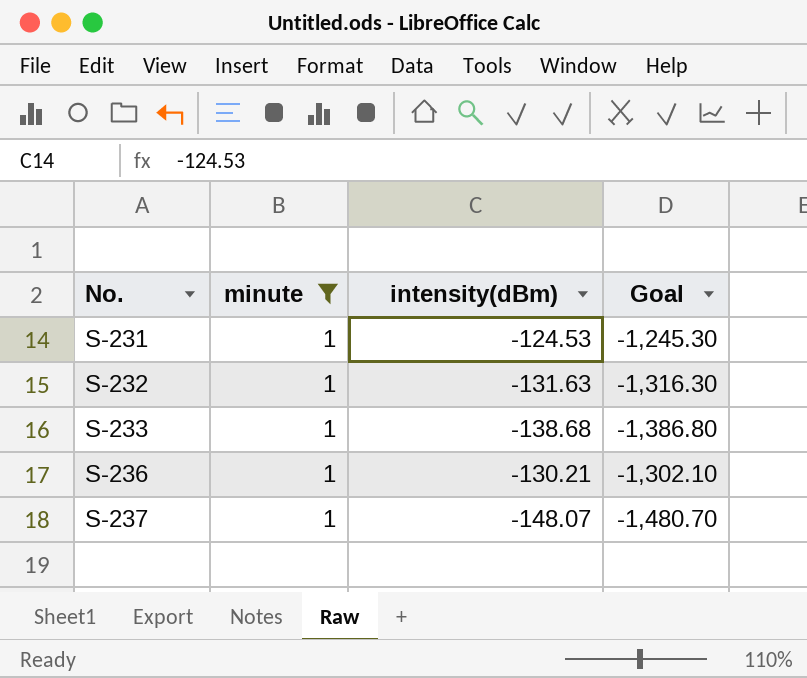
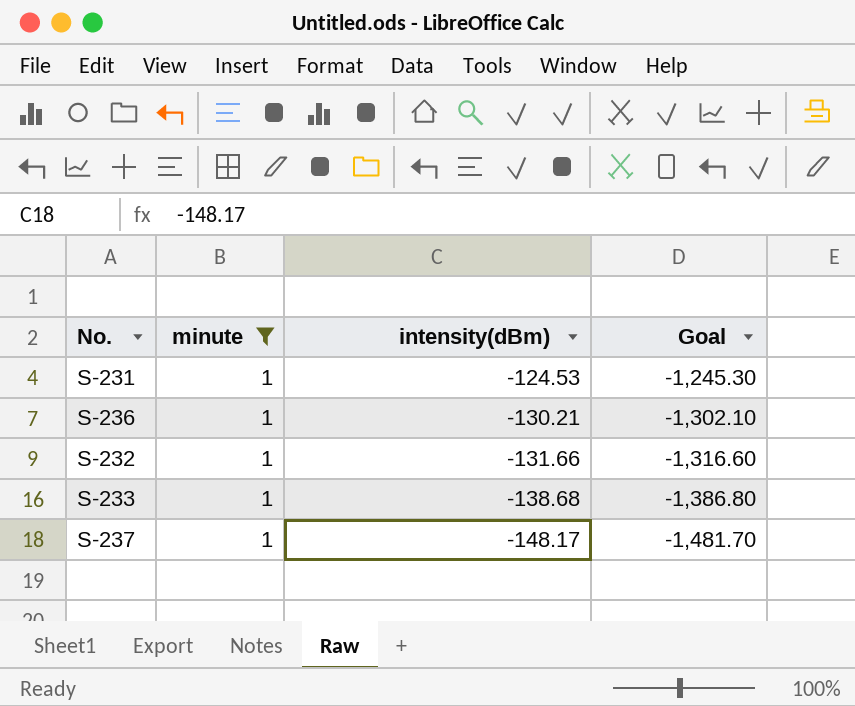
row order: No. ascending -> intensity(dBm) descending
S-232 | intensity(dBm): -131.63 -> -131.66
S-232 | Goal: -1,316.30 -> -1,316.60
S-237 | intensity(dBm): -148.07 -> -148.17
S-237 | Goal: -1,480.70 -> -1,481.70

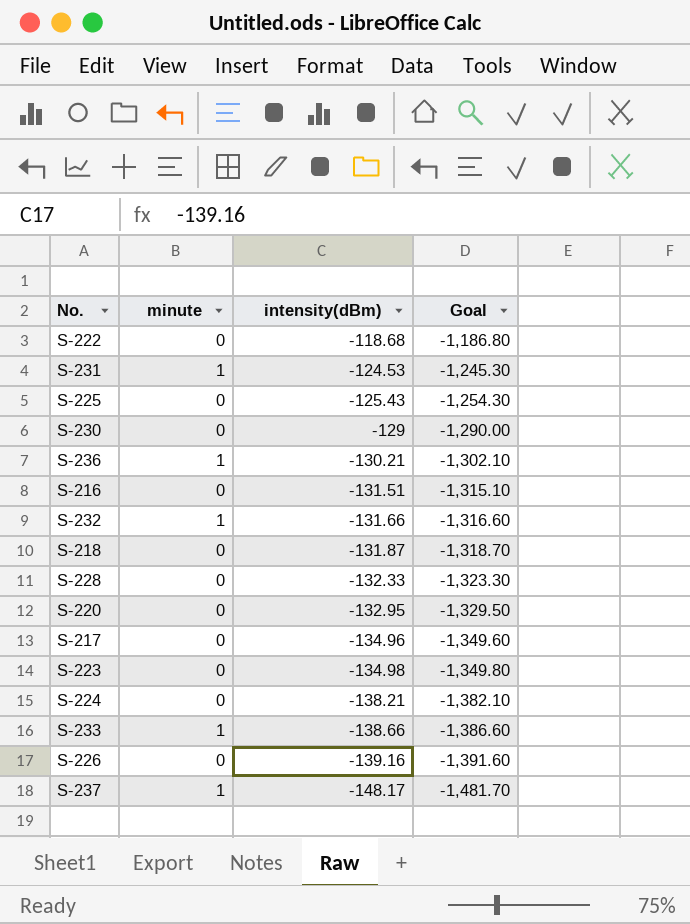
filter: minute = 1 -> none
S-233 | intensity(dBm): -138.68 -> -138.66
S-233 | Goal: -1,386.80 -> -1,386.60

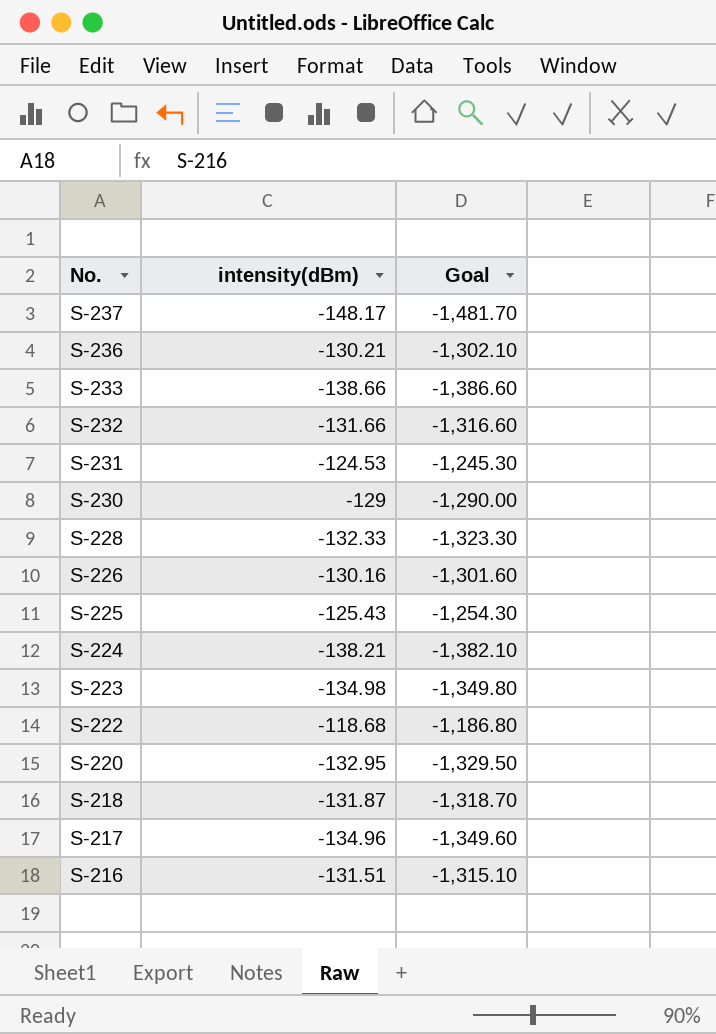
row order: intensity(dBm) descending -> No. descending
column minute | position: 2 -> none
S-226 | intensity(dBm): -139.16 -> -130.16
S-226 | Goal: -1,391.60 -> -1,301.60

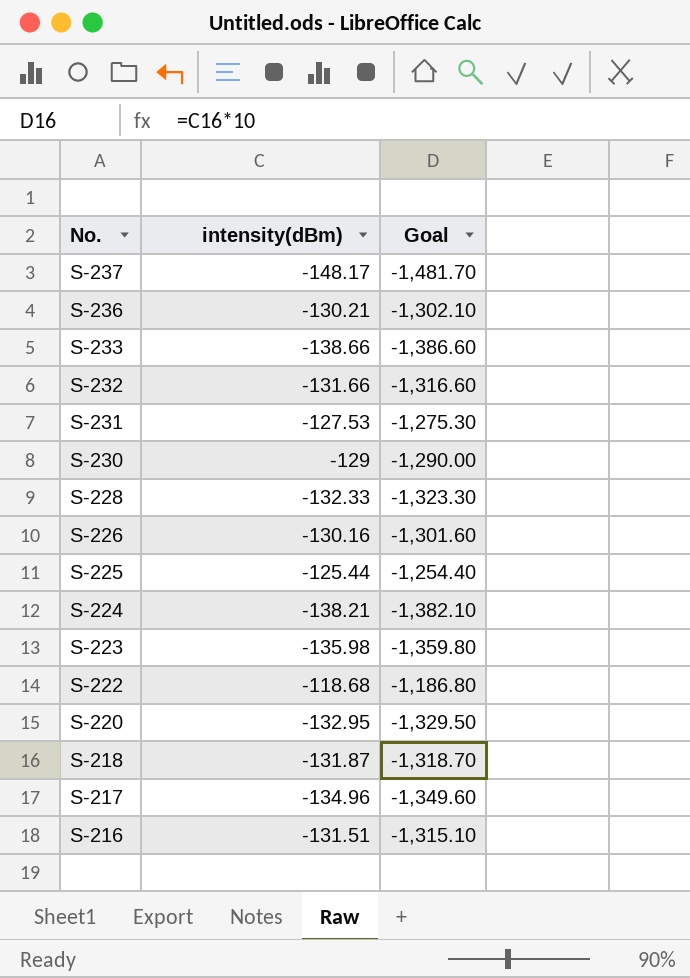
S-231 | intensity(dBm): -124.53 -> -127.53
S-231 | Goal: -1,245.30 -> -1,275.30
S-225 | intensity(dBm): -125.43 -> -125.44
S-225 | Goal: -1,254.30 -> -1,254.40
S-223 | intensity(dBm): -134.98 -> -135.98
S-223 | Goal: -1,349.80 -> -1,359.80

